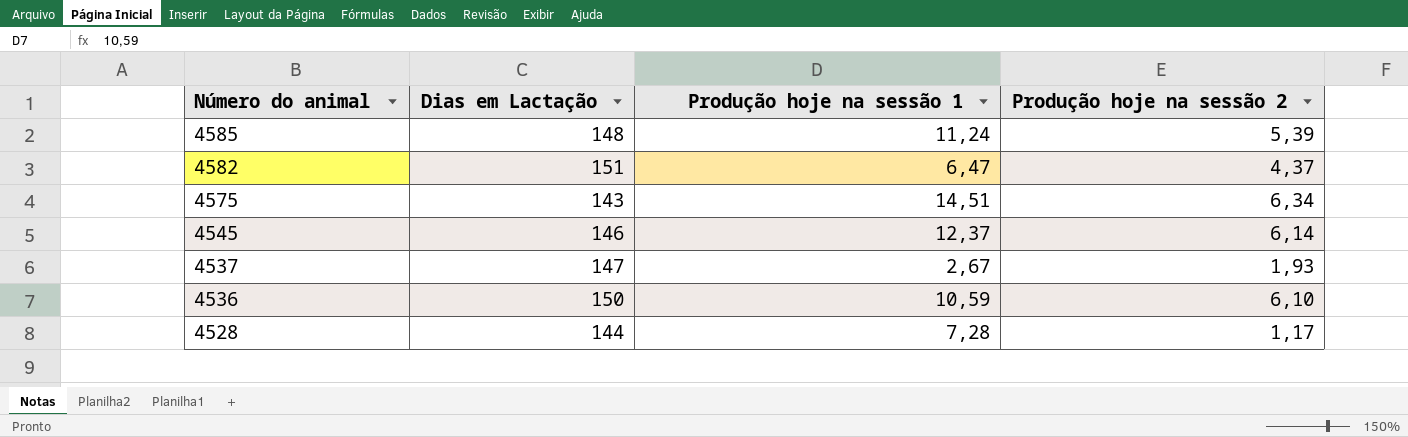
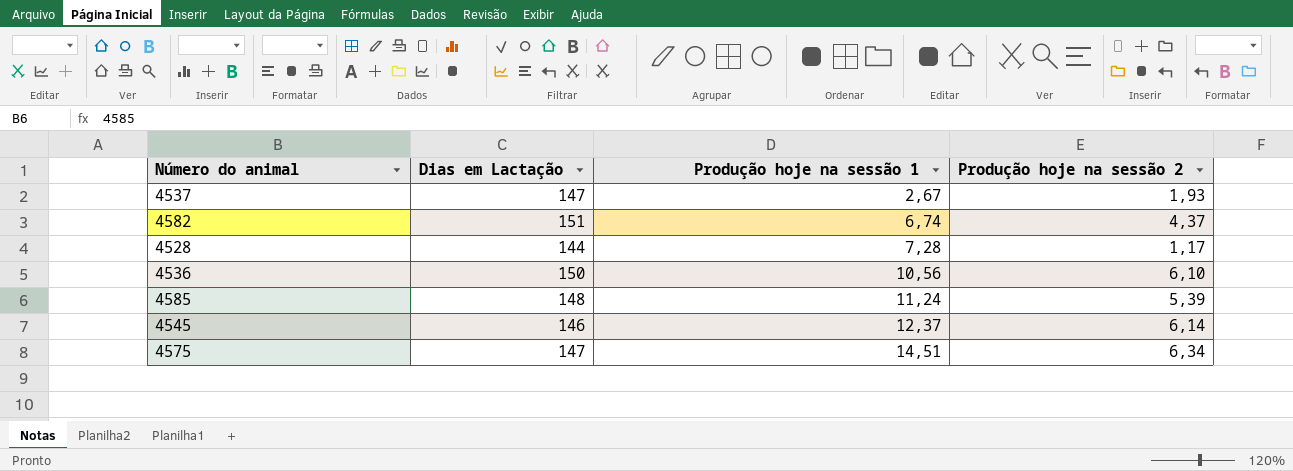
row order: Número do animal descending -> Produção hoje na sessão 1 ascending
4582 | Produção hoje na sessão 1: 6,47 -> 6,74
4536 | Produção hoje na sessão 1: 10,59 -> 10,56
4575 | Dias em Lactação: 143 -> 147

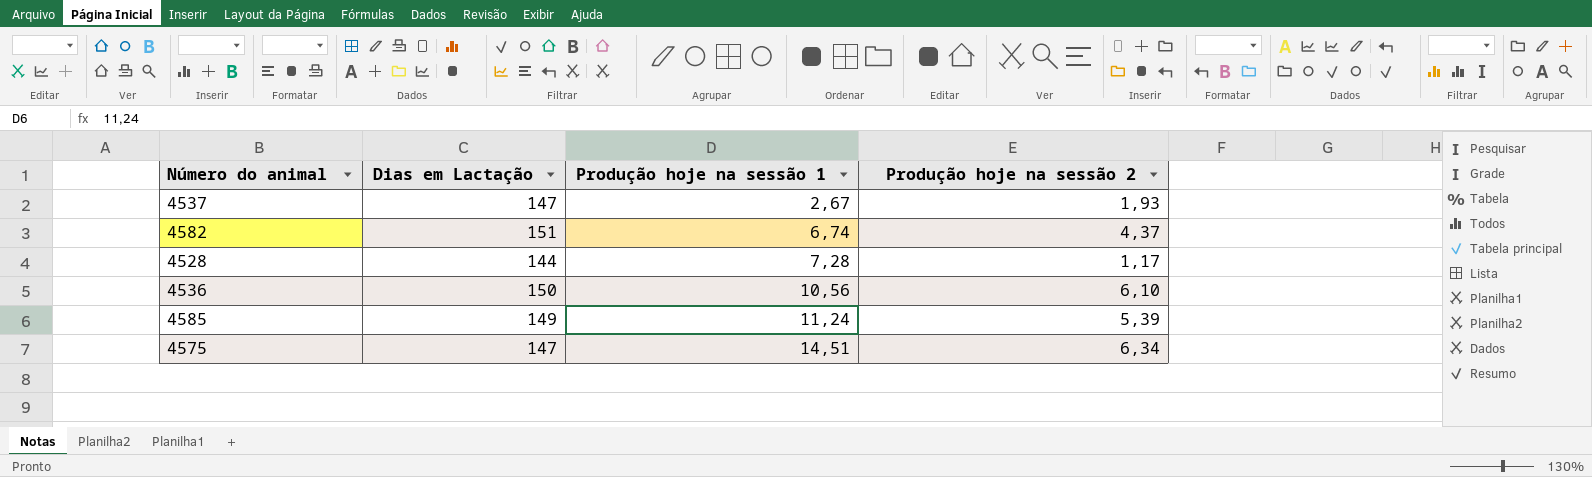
row 4545: 146 | 12,37 | 6,14 -> none
4585 | Dias em Lactação: 148 -> 149

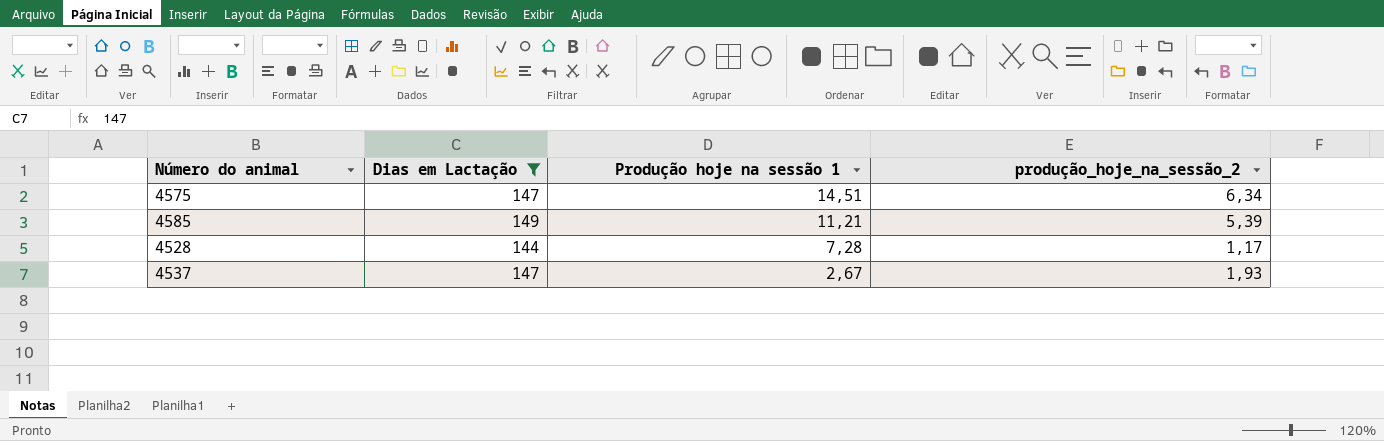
filter: none -> Dias em Lactação <= 149
row order: Produção hoje na sessão 1 ascending -> Produção hoje na sessão 1 descending
column name: Produção hoje na sessão 2 -> produção_hoje_na_sessão_2
4585 | Produção hoje na sessão 1: 11,24 -> 11,21

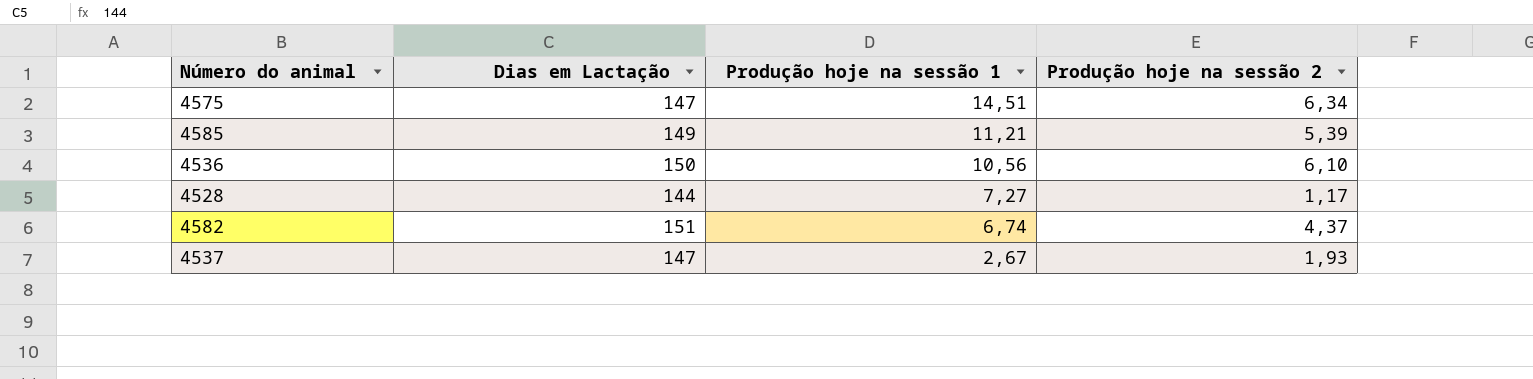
filter: Dias em Lactação <= 149 -> none
column name: produção_hoje_na_sessão_2 -> Produção hoje na sessão 2
4528 | Produção hoje na sessão 1: 7,28 -> 7,27

